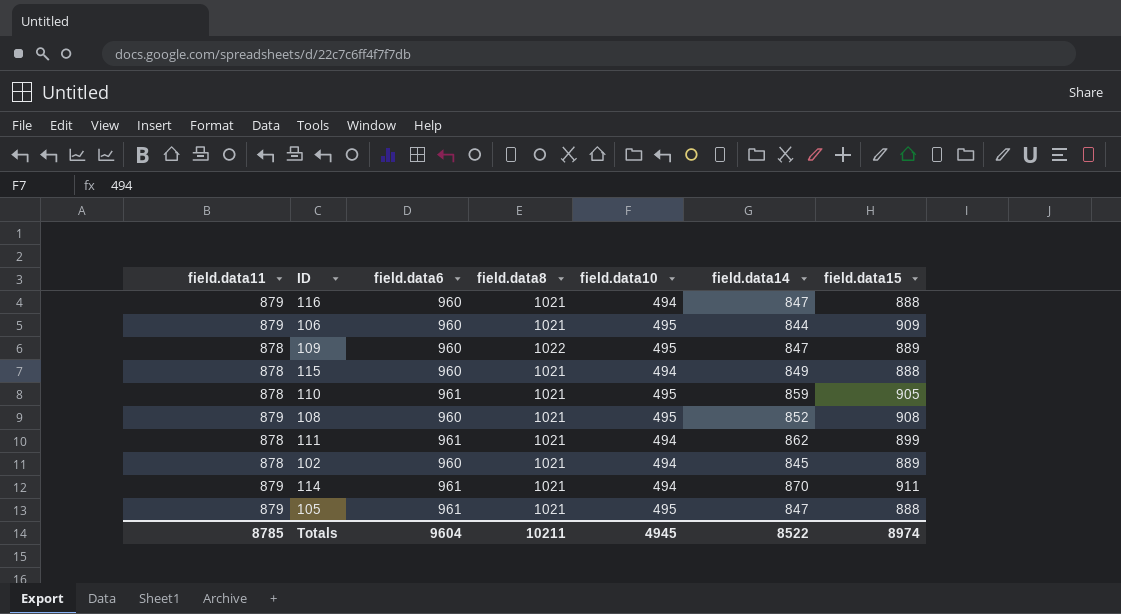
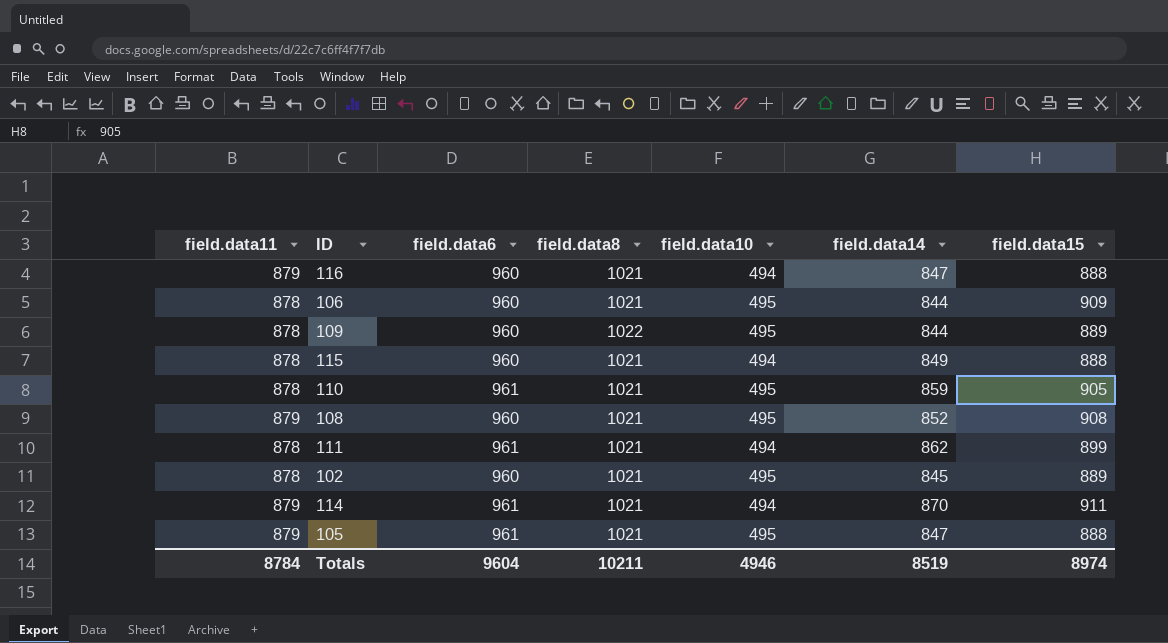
106 | field.data11: 879 -> 878
109 | field.data14: 847 -> 844
102 | field.data10: 494 -> 495
Totals | field.data11: 8785 -> 8784
Totals | field.data10: 4945 -> 4946
Totals | field.data14: 8522 -> 8519

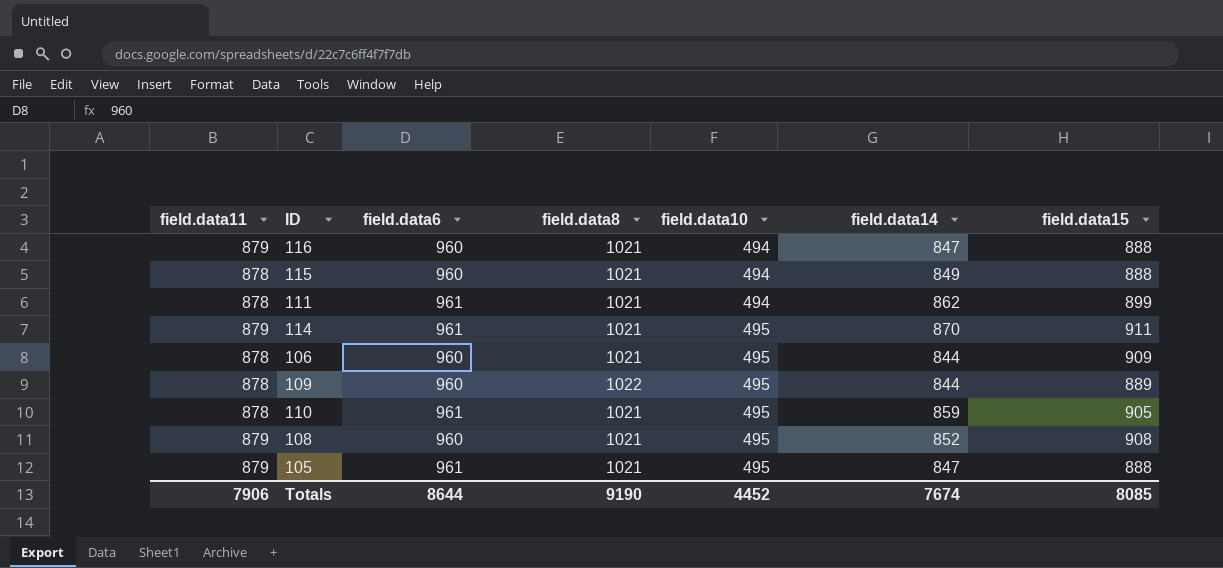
row order: none -> field.data10 ascending
row 102: 878 | 960 | 1021 | 495 | 845 | 889 -> none
114 | field.data10: 494 -> 495
Totals | field.data11: 8784 -> 7906
Totals | field.data6: 9604 -> 8644
Totals | field.data8: 10211 -> 9190
Totals | field.data10: 4946 -> 4452
Totals | field.data14: 8519 -> 7674
Totals | field.data15: 8974 -> 8085

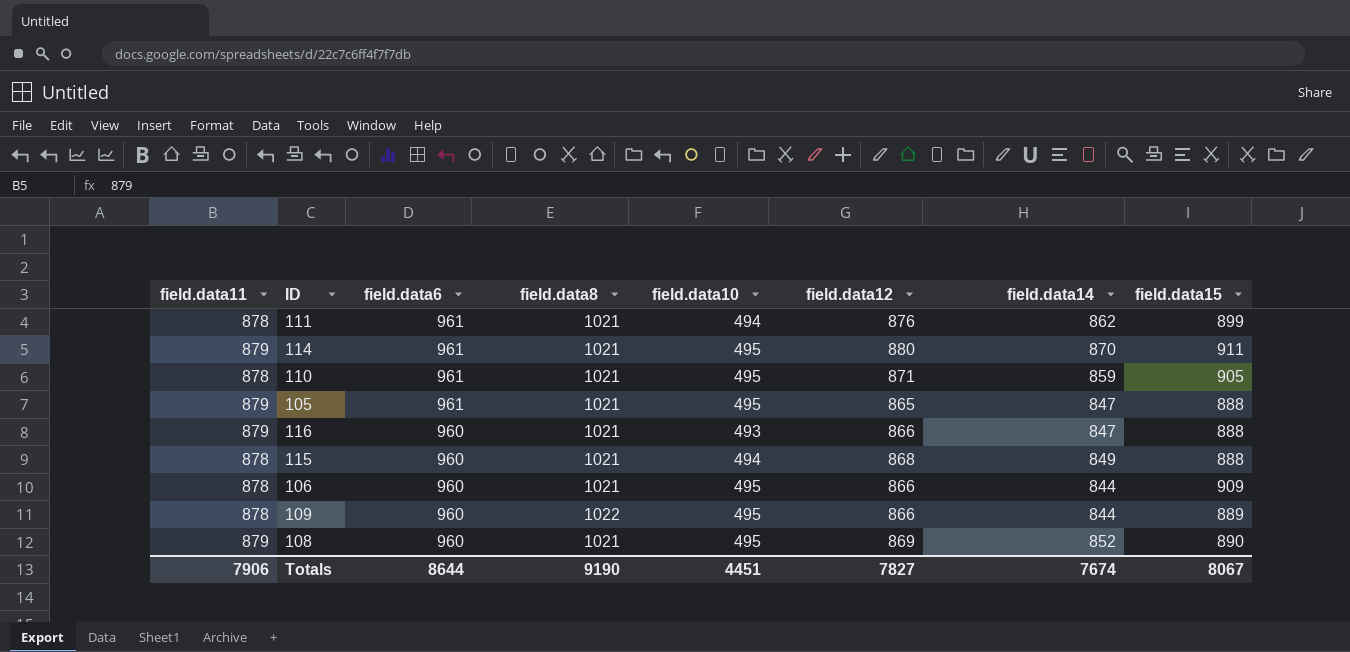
row order: field.data10 ascending -> field.data6 descending
column field.data12 | position: none -> 6
116 | field.data10: 494 -> 493
108 | field.data15: 908 -> 890
Totals | field.data10: 4452 -> 4451
Totals | field.data15: 8085 -> 8067

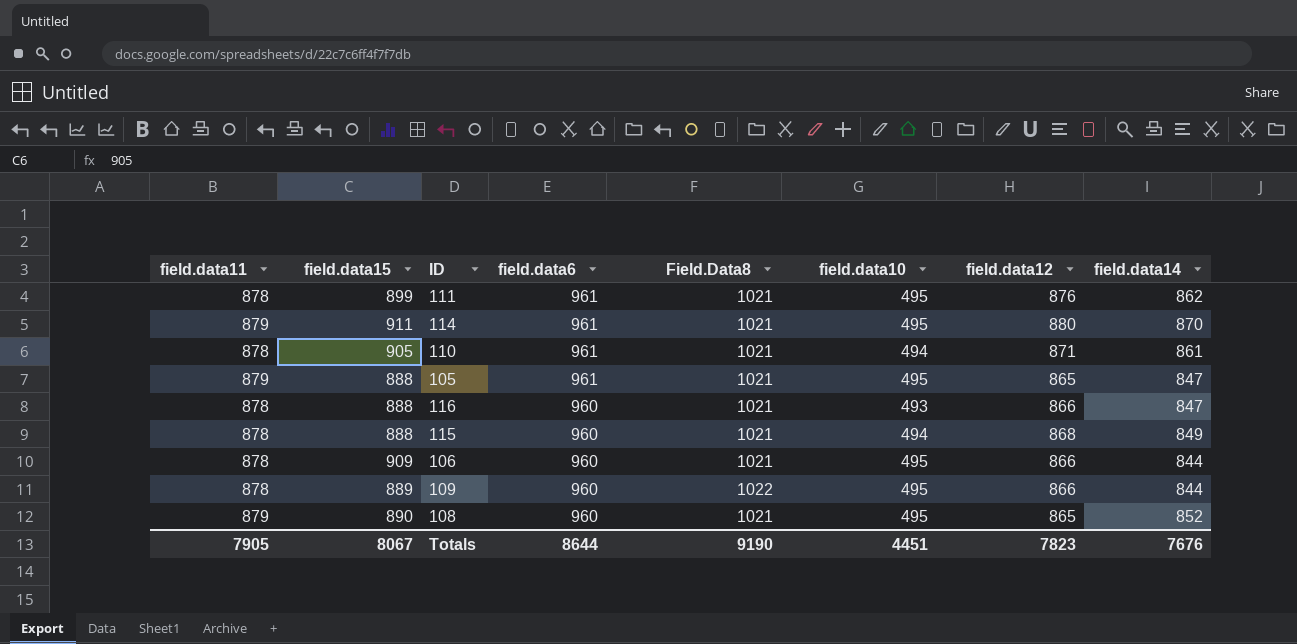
column field.data15 | position: 8 -> 2
column name: field.data8 -> Field.Data8
111 | field.data10: 494 -> 495
110 | field.data10: 495 -> 494
110 | field.data14: 859 -> 861
116 | field.data11: 879 -> 878
108 | field.data12: 869 -> 865
Totals | field.data11: 7906 -> 7905
Totals | field.data12: 7827 -> 7823
Totals | field.data14: 7674 -> 7676

